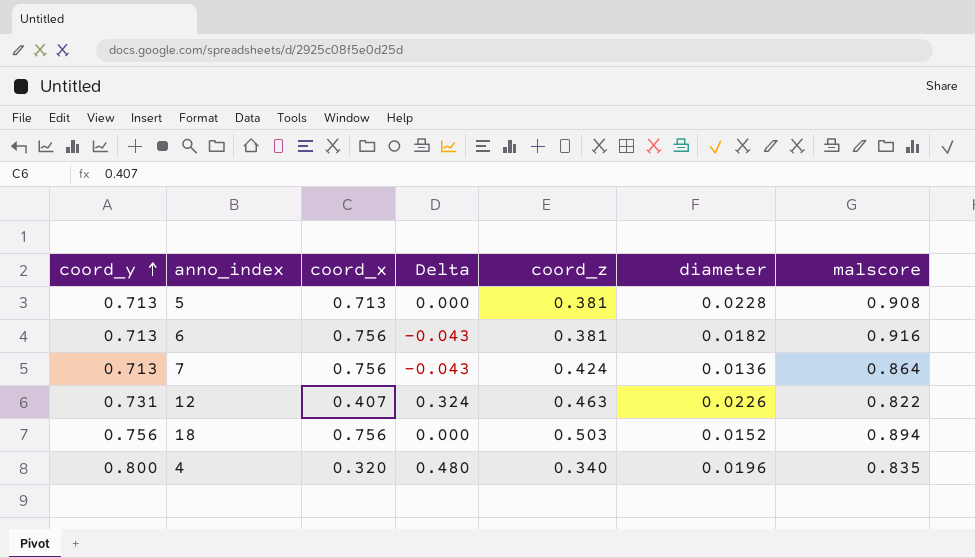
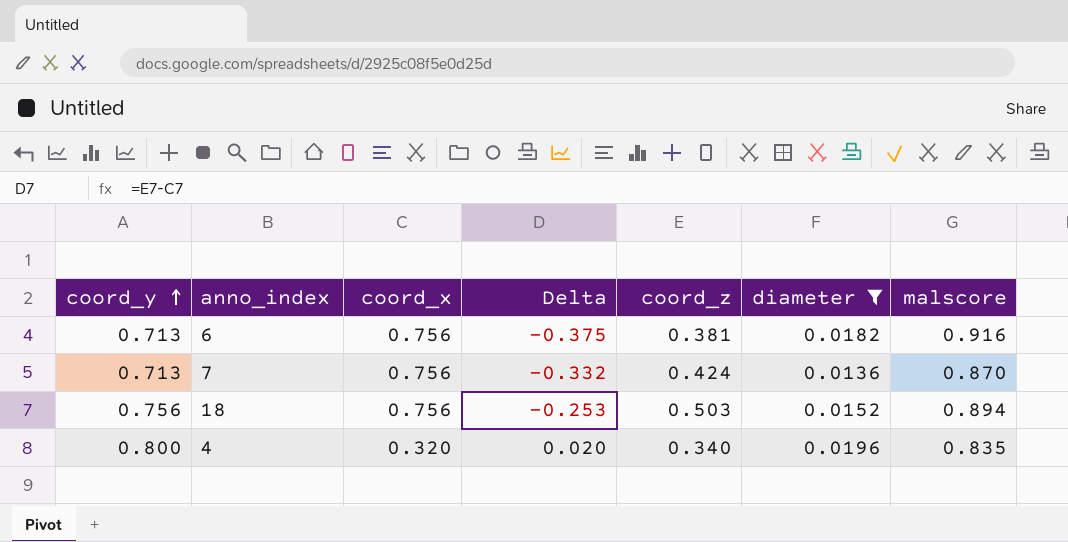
filter: none -> diameter <= 0.0196
column Delta | formula: [coord_y] - [coord_x] -> [coord_z] - [coord_x]
7 | malscore: 0.864 -> 0.870

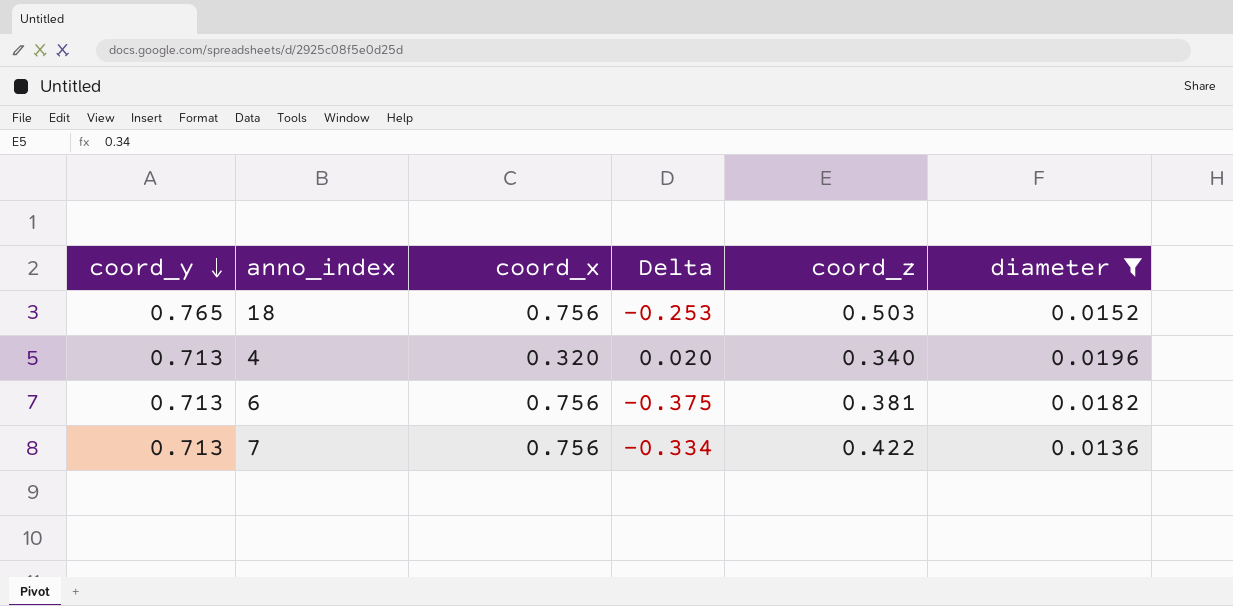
row order: coord_y ascending -> coord_y descending
column malscore | position: 7 -> none
18 | coord_y: 0.756 -> 0.765
4 | coord_y: 0.800 -> 0.713
7 | Delta: -0.332 -> -0.334
7 | coord_z: 0.424 -> 0.422

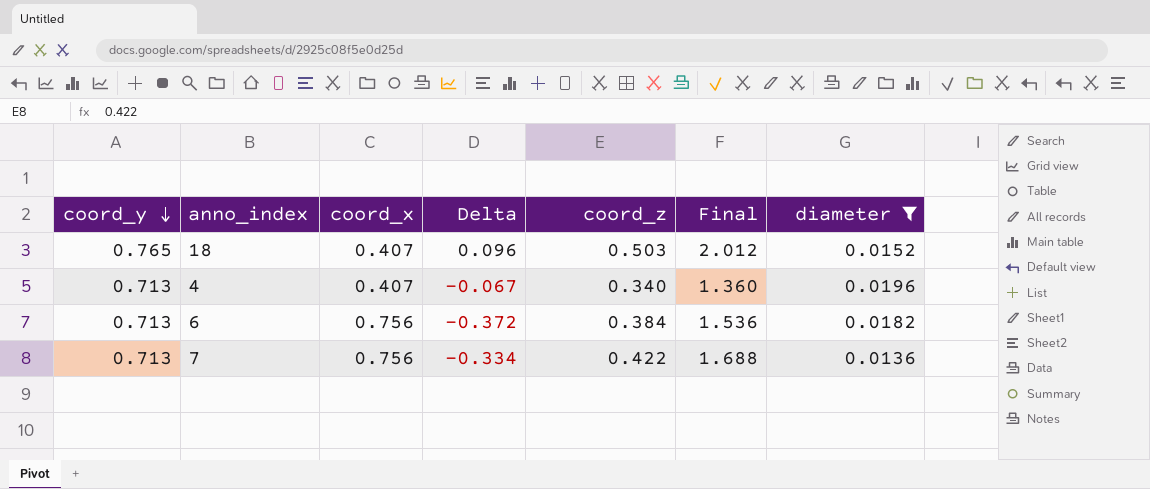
column Final | formula: none -> [coord_z] * 4
18 | coord_x: 0.756 -> 0.407
18 | Delta: -0.253 -> 0.096
4 | coord_x: 0.320 -> 0.407
4 | Delta: 0.020 -> -0.067
6 | Delta: -0.375 -> -0.372
6 | coord_z: 0.381 -> 0.384

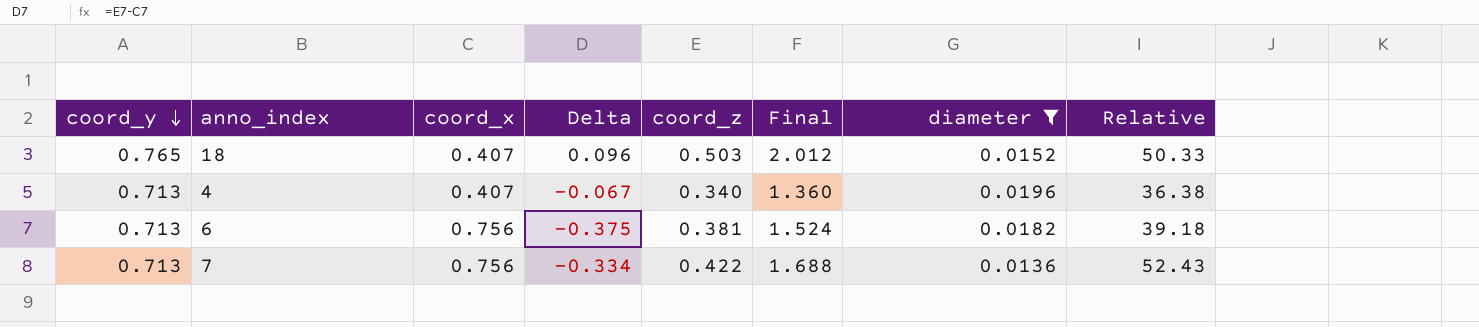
column Relative | formula: none -> [coord_y] / [diameter]
6 | Delta: -0.372 -> -0.375
6 | coord_z: 0.384 -> 0.381
6 | Final: 1.536 -> 1.524

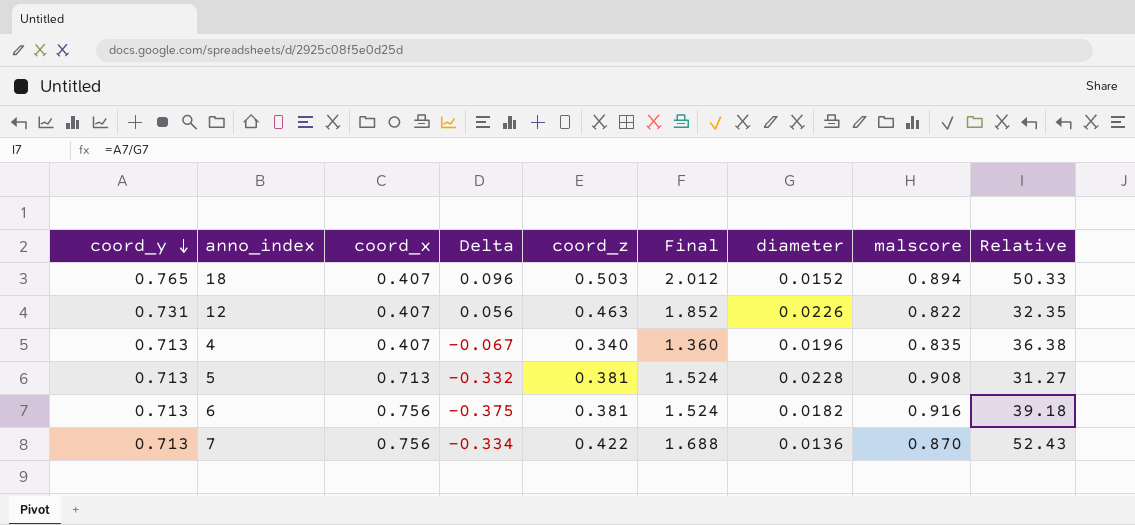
filter: diameter <= 0.0196 -> none
column malscore | position: none -> 8

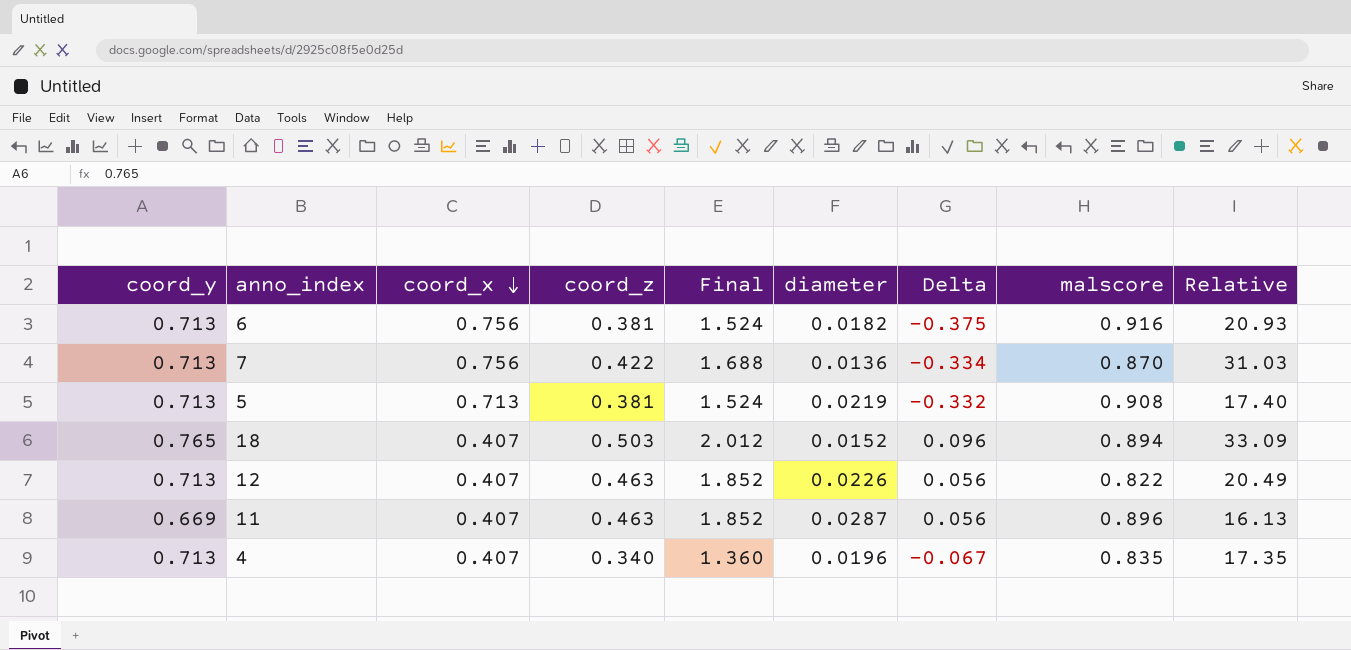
row order: coord_y descending -> coord_x descending
column Delta | position: 4 -> 7
column Relative | formula: [coord_y] / [diameter] -> [coord_z] / [diameter]
5 | diameter: 0.0228 -> 0.0219
12 | coord_y: 0.731 -> 0.713
row 11: none -> 0.669 | 0.407 | 0.463 | 1.852 | 0.0287 | 0.056 | 0.896 | 16.13

